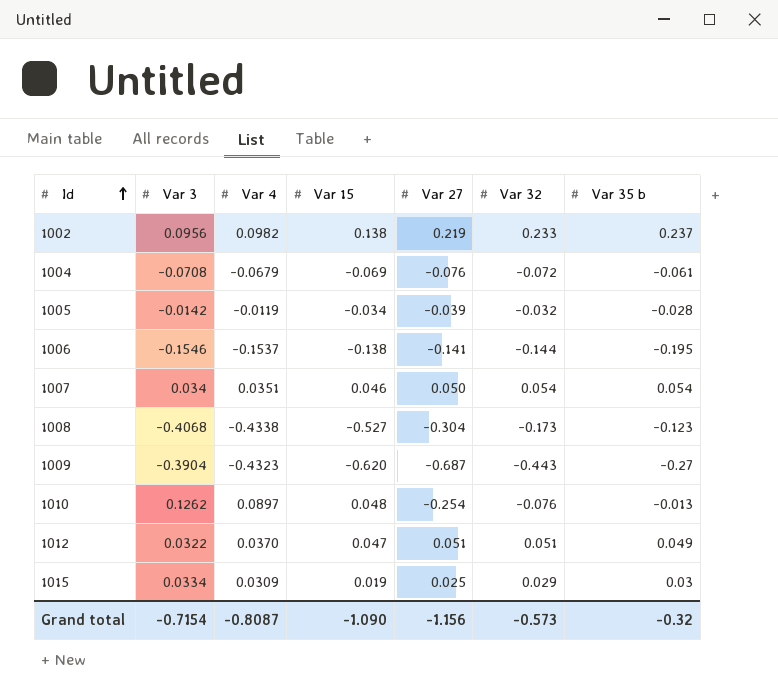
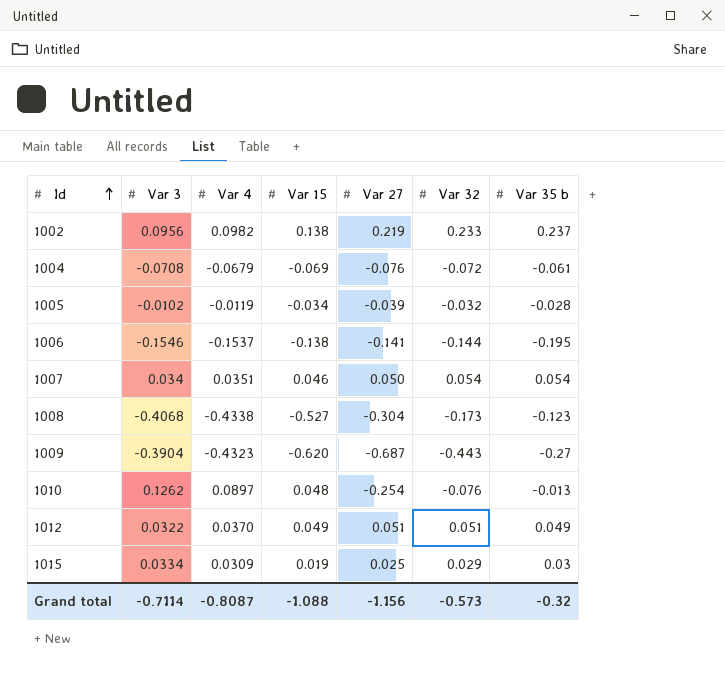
1005 | Var 3: -0.0142 -> -0.0102
1012 | Var 15: 0.047 -> 0.049
Grand total | Var 3: -0.7154 -> -0.7114
Grand total | Var 15: -1.090 -> -1.088

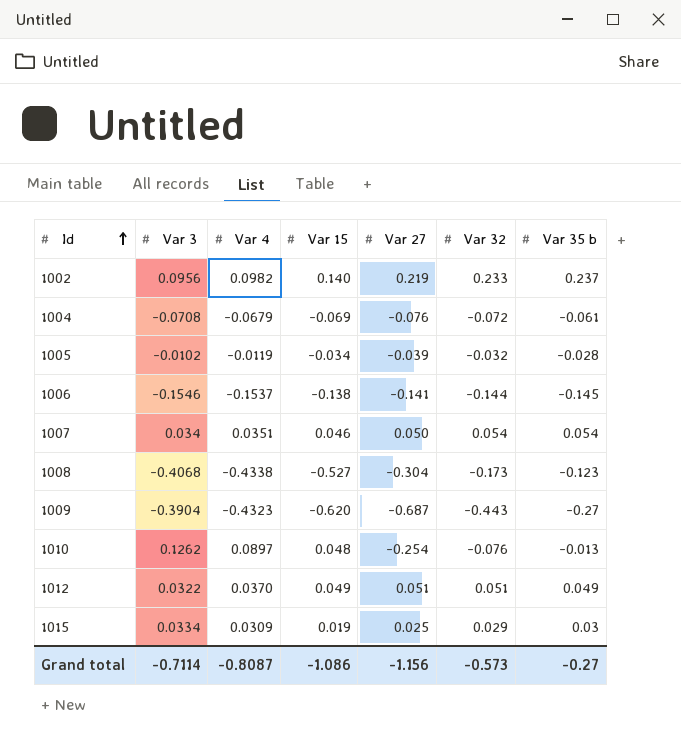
1002 | Var 15: 0.138 -> 0.140
1006 | Var 35 b: -0.195 -> -0.145
Grand total | Var 15: -1.088 -> -1.086
Grand total | Var 35 b: -0.32 -> -0.27

